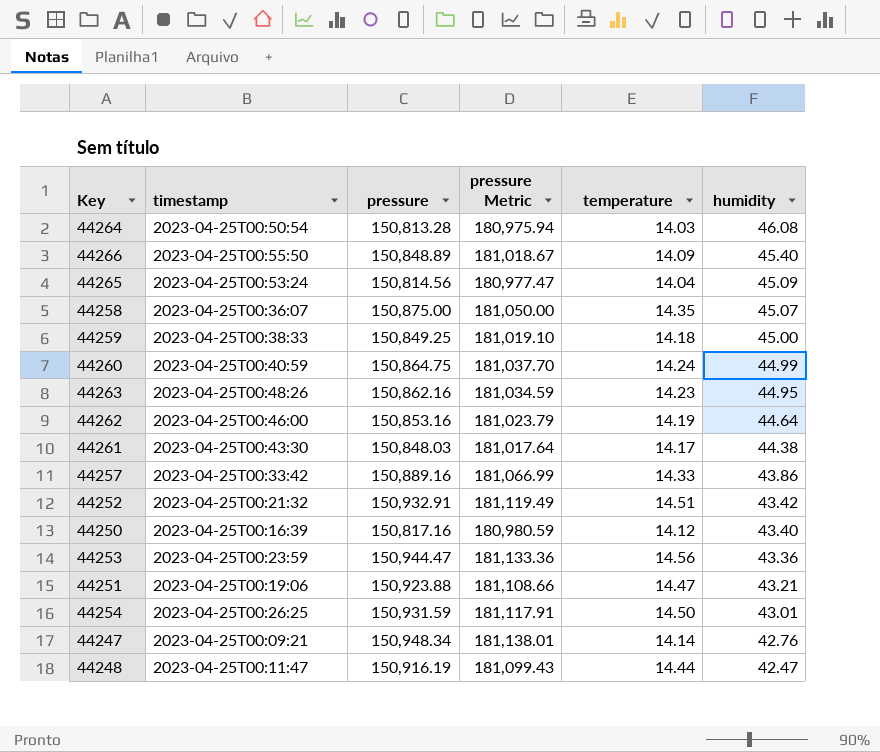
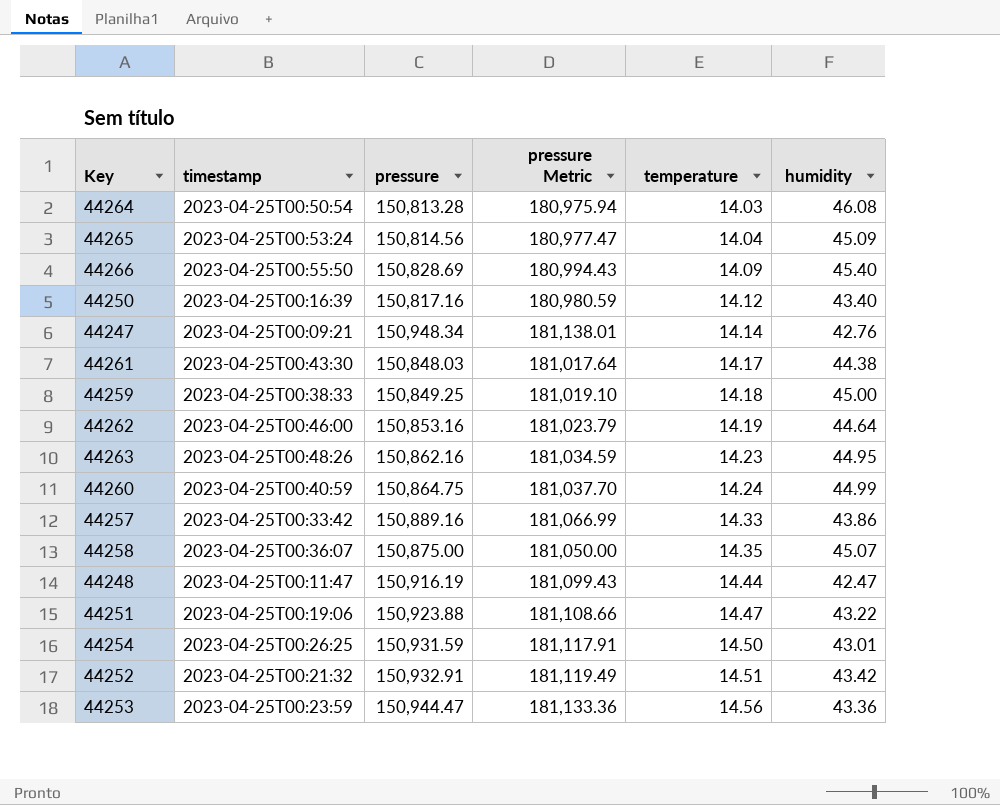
row order: humidity descending -> temperature ascending
44266 | pressure: 150,848.89 -> 150,828.69
44266 | pressure Metric: 181,018.67 -> 180,994.43
44251 | humidity: 43.21 -> 43.22

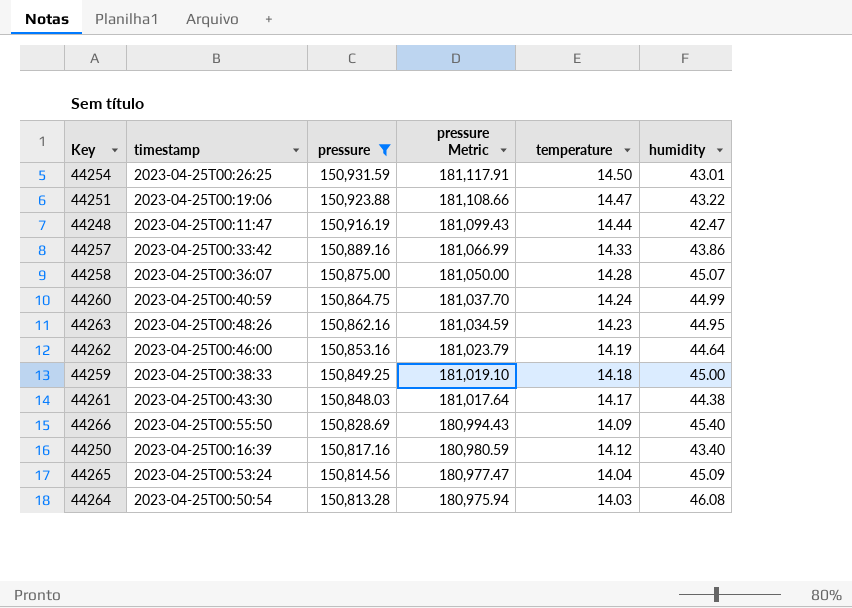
filter: none -> pressure <= 150,931.59
row order: temperature ascending -> pressure descending
44258 | temperature: 14.35 -> 14.28

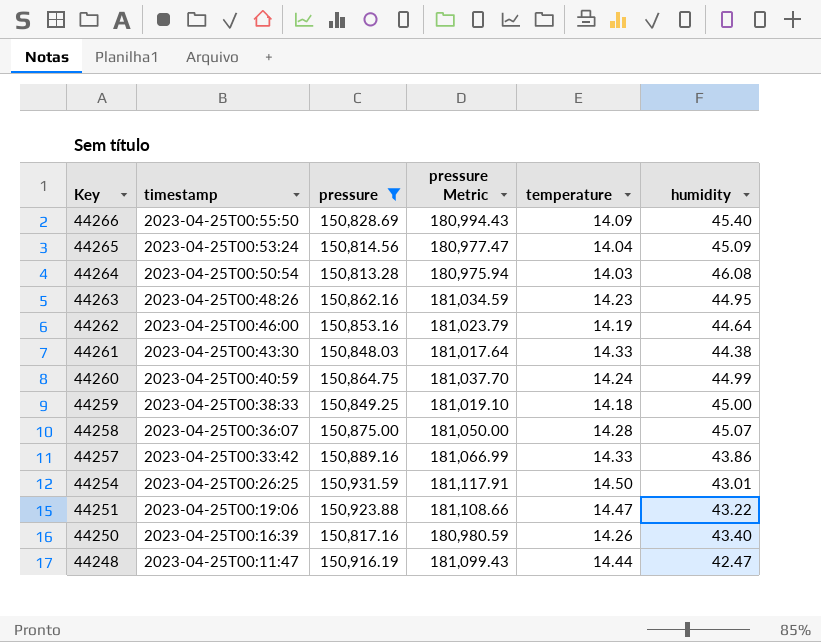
row order: pressure descending -> Key descending
44261 | temperature: 14.17 -> 14.33
44250 | temperature: 14.12 -> 14.26

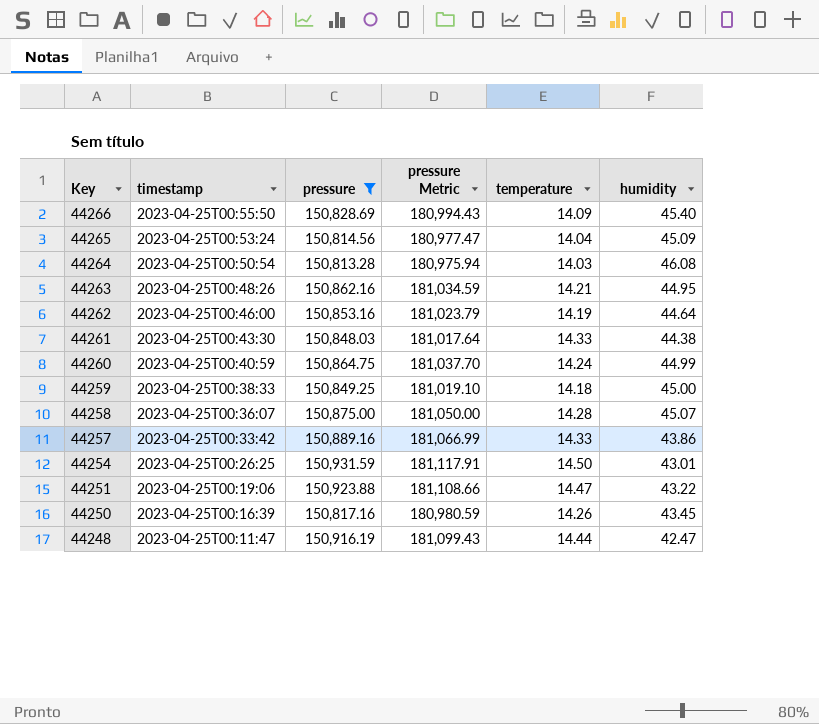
44263 | temperature: 14.23 -> 14.21
44250 | humidity: 43.40 -> 43.45

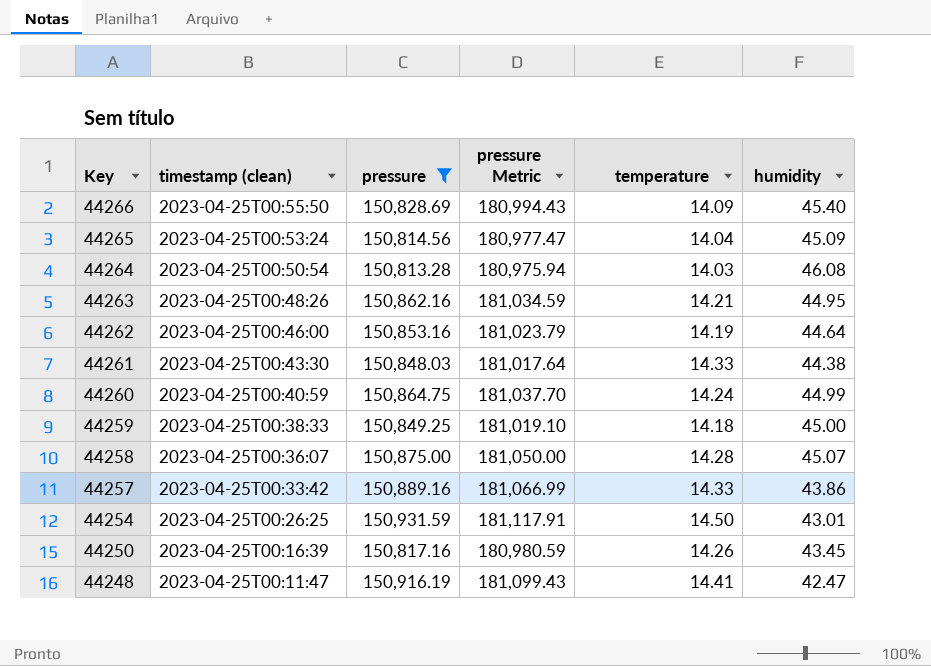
column name: timestamp -> timestamp (clean)
row 44251: 2023-04-25T00:19:06 | 150,923.88 | 181,108.66 | 14.47 | 43.22 -> none
44248 | temperature: 14.44 -> 14.41

